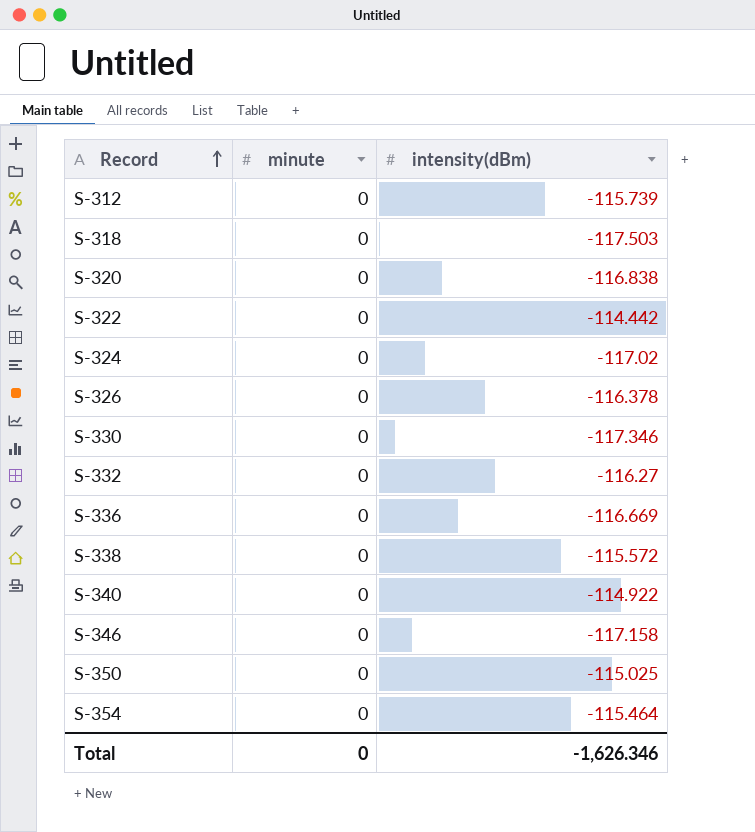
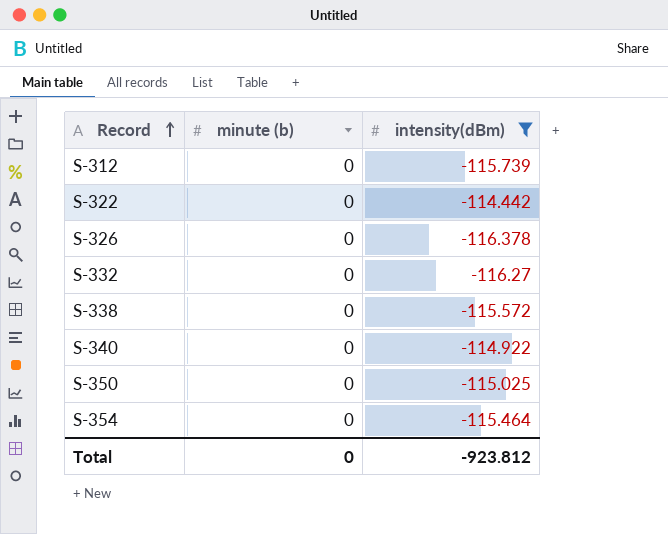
filter: none -> intensity(dBm) >= -116.378
column name: minute -> minute (b)
Total | intensity(dBm): -1,626.346 -> -923.812

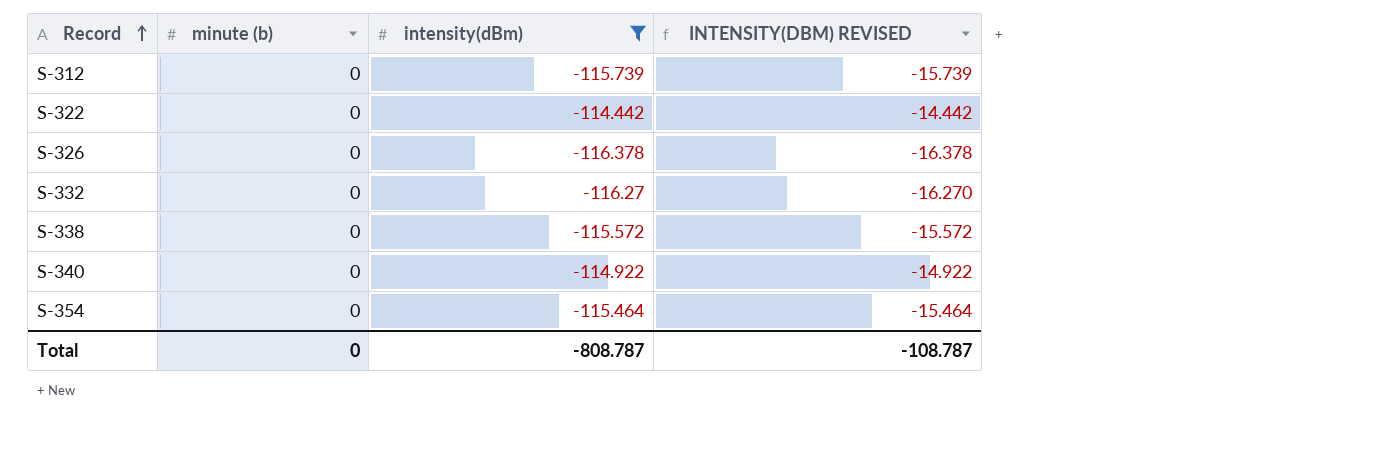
column INTENSITY(DBM) REVISED | formula: none -> [intensity(dBm)] + 100
row S-350: 0 | -115.025 -> none
Total | intensity(dBm): -923.812 -> -808.787

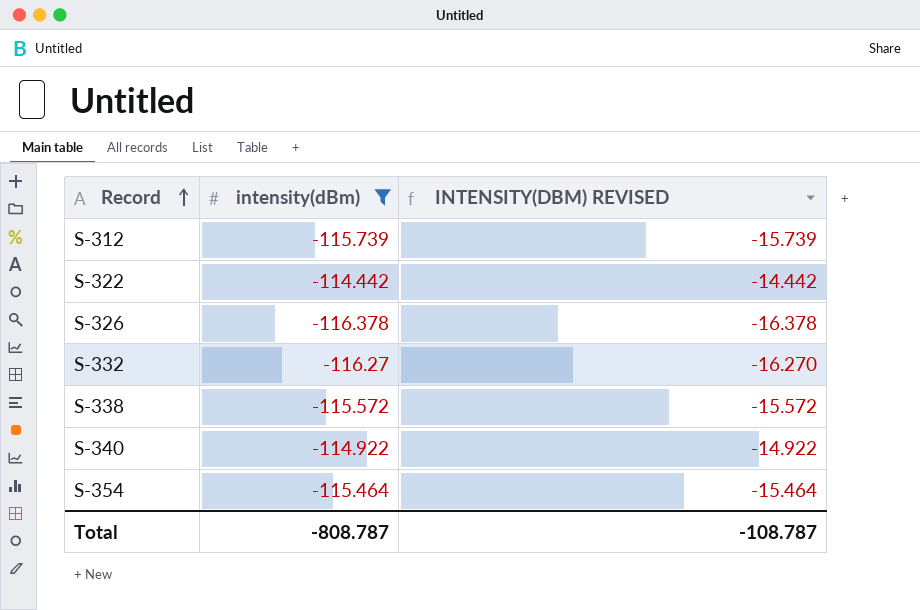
column minute (b) | position: 2 -> none

